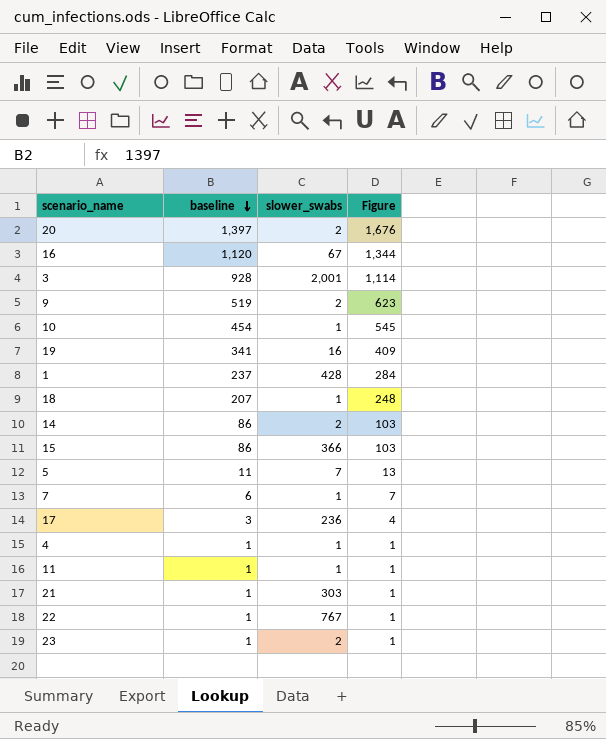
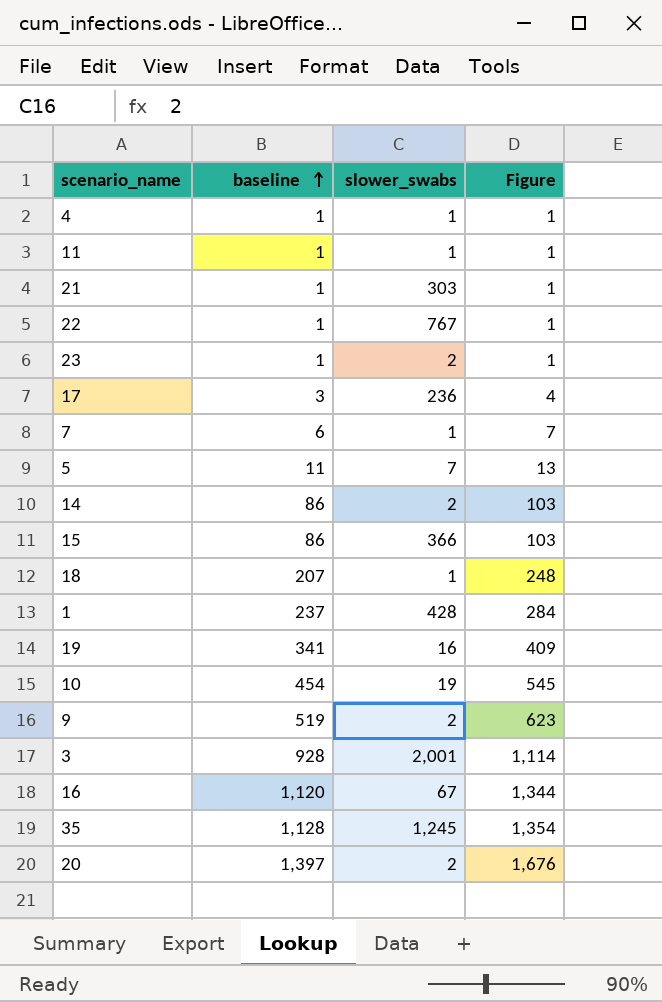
row order: baseline descending -> baseline ascending
10 | slower_swabs: 1 -> 19
row 35: none -> 1,128 | 1,245 | 1,354

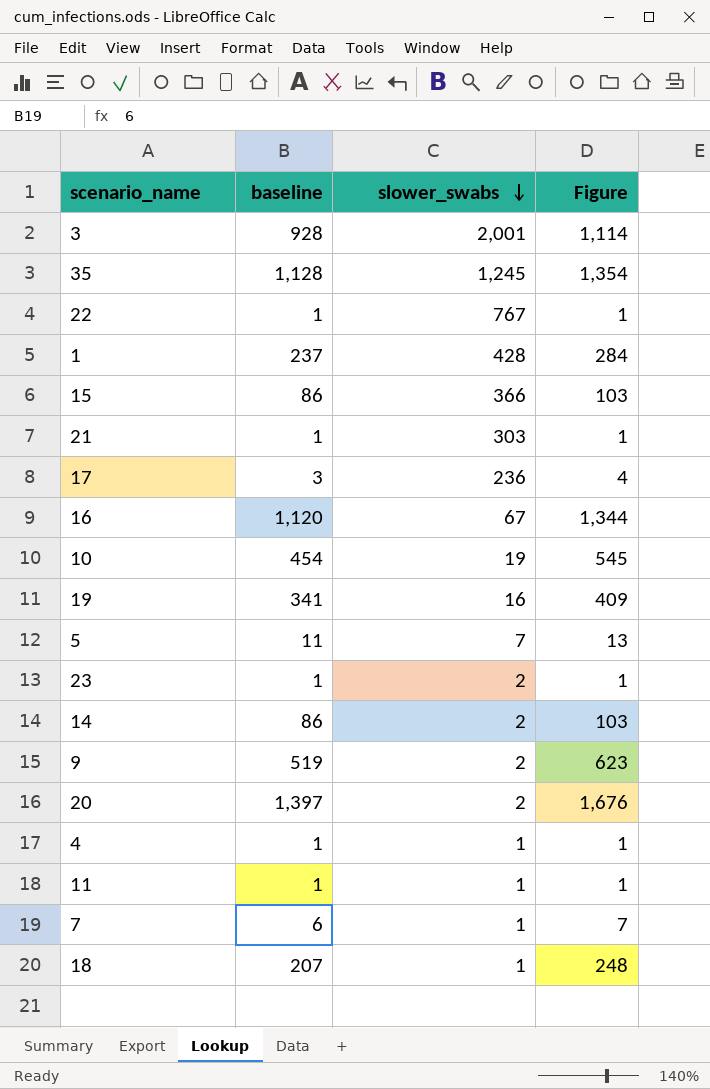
row order: baseline ascending -> slower_swabs descending

